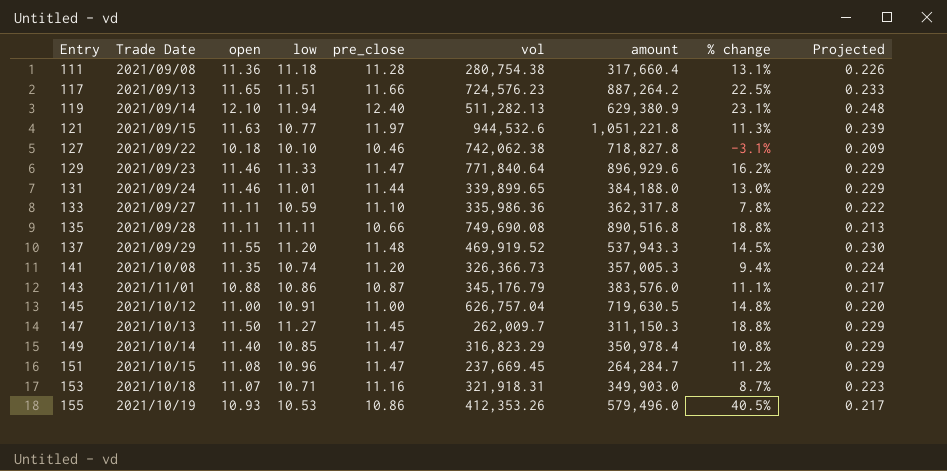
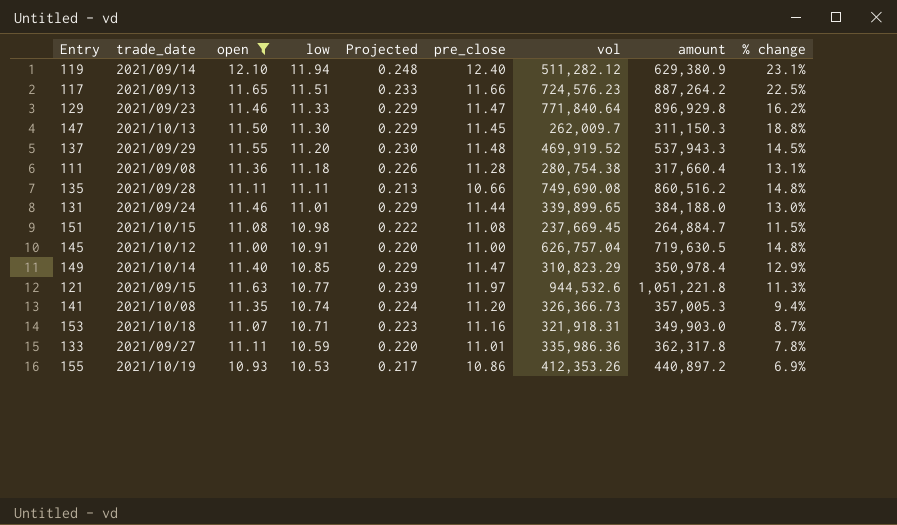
filter: none -> open >= 10.93
row order: Entry ascending -> low descending
column name: Trade Date -> trade_date
column Projected | position: 9 -> 5
119 | vol: 511,282.13 -> 511,282.12
129 | amount: 896,929.6 -> 896,929.8
147 | low: 11.27 -> 11.30
135 | amount: 890,516.8 -> 860,516.2
135 | % change: 18.8% -> 14.8%
151 | low: 10.96 -> 10.98
151 | Projected: 0.229 -> 0.222
151 | pre_close: 11.47 -> 11.08
151 | amount: 264,284.7 -> 264,884.7
151 | % change: 11.2% -> 11.5%
149 | vol: 316,823.29 -> 310,823.29
149 | % change: 10.8% -> 12.9%
133 | Projected: 0.222 -> 0.220
133 | pre_close: 11.10 -> 11.01
155 | amount: 579,496.0 -> 440,897.2
155 | % change: 40.5% -> 6.9%

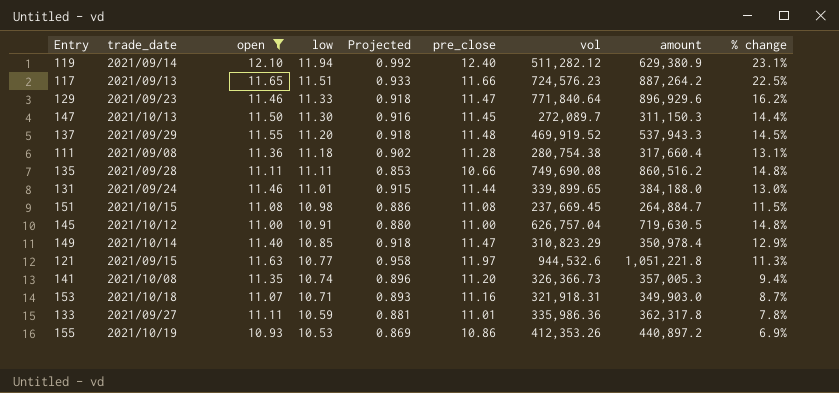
column Projected | formula: [pre_close] * 0.02 -> [pre_close] * 0.08
129 | amount: 896,929.8 -> 896,929.6
147 | vol: 262,009.7 -> 272,089.7
147 | % change: 18.8% -> 14.4%

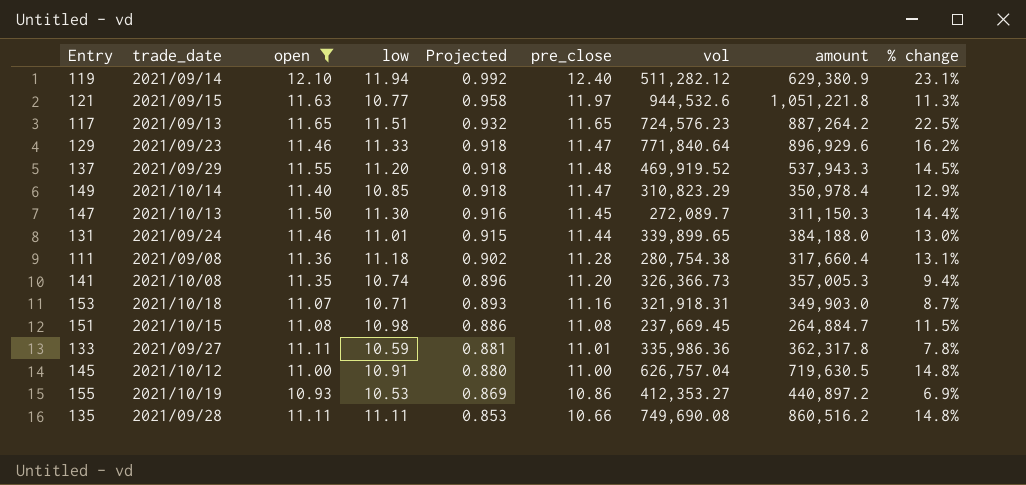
row order: low descending -> Projected descending
117 | Projected: 0.933 -> 0.932
117 | pre_close: 11.66 -> 11.65
155 | vol: 412,353.26 -> 412,353.27

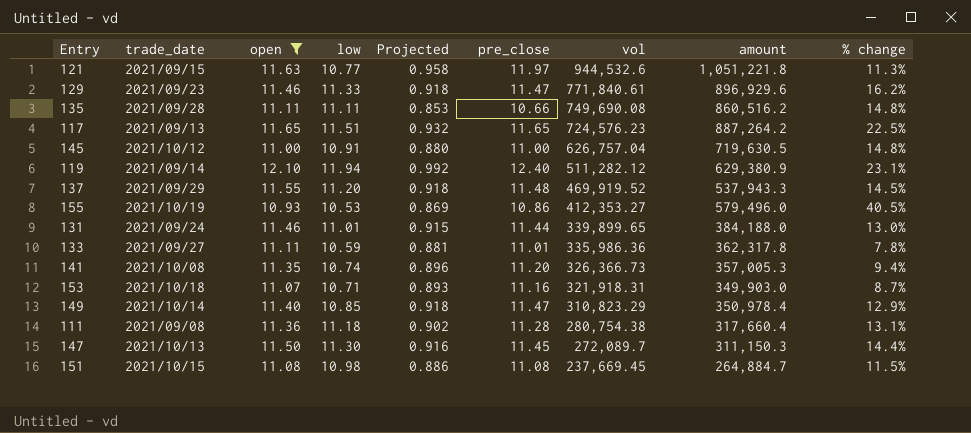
row order: Projected descending -> vol descending
129 | vol: 771,840.64 -> 771,840.61
155 | amount: 440,897.2 -> 579,496.0
155 | % change: 6.9% -> 40.5%

